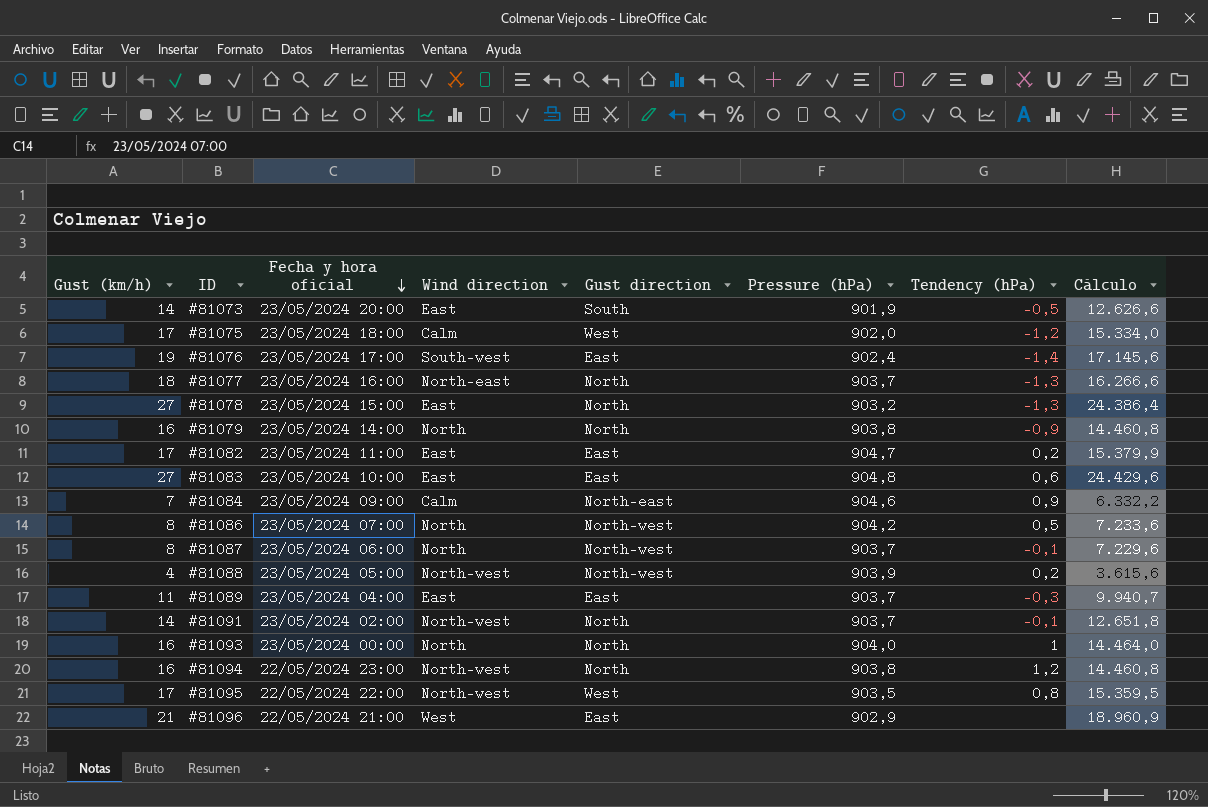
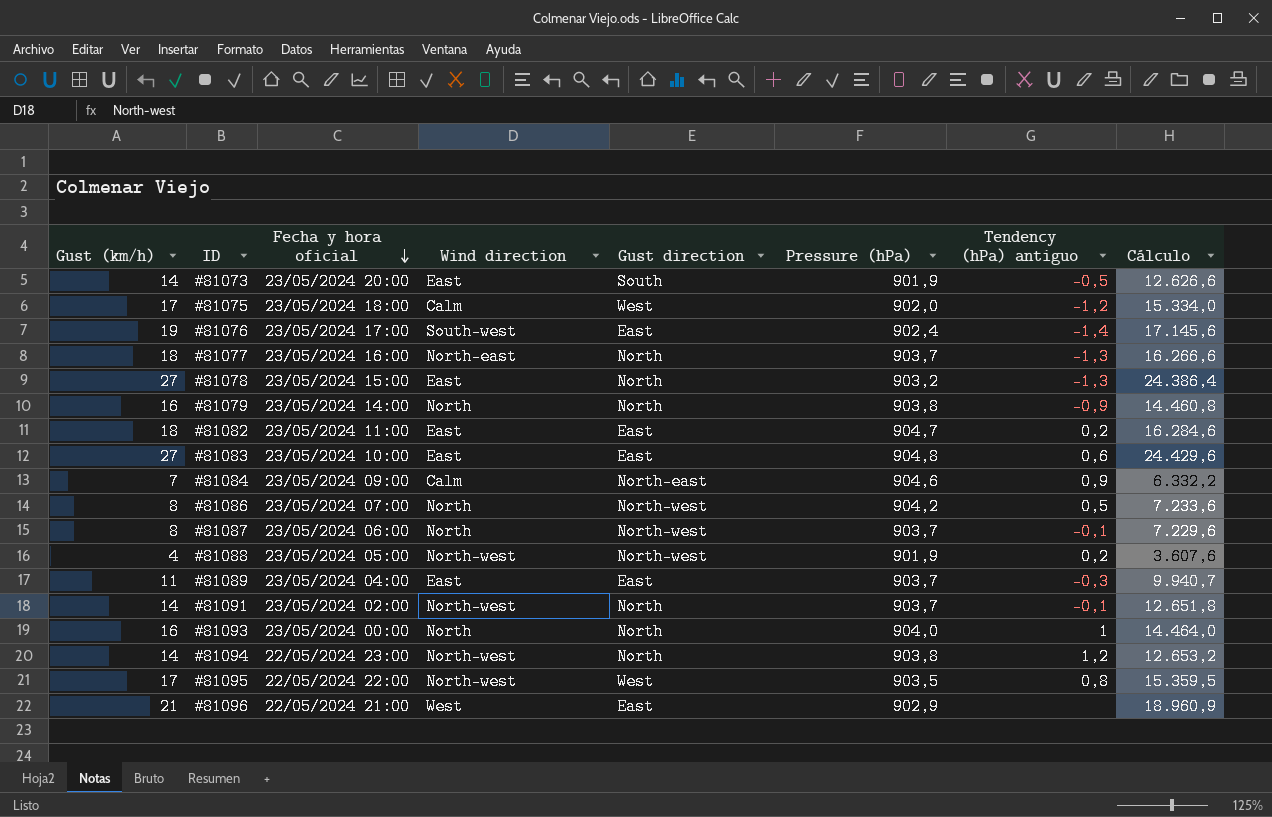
column name: Tendency (hPa) -> Tendency (hPa) antiguo
#81082 | Gust (km/h): 17 -> 18
#81082 | Cálculo: 15.379,9 -> 16.284,6
#81088 | Pressure (hPa): 903,9 -> 901,9
#81088 | Cálculo: 3.615,6 -> 3.607,6
#81094 | Gust (km/h): 16 -> 14
#81094 | Cálculo: 14.460,8 -> 12.653,2

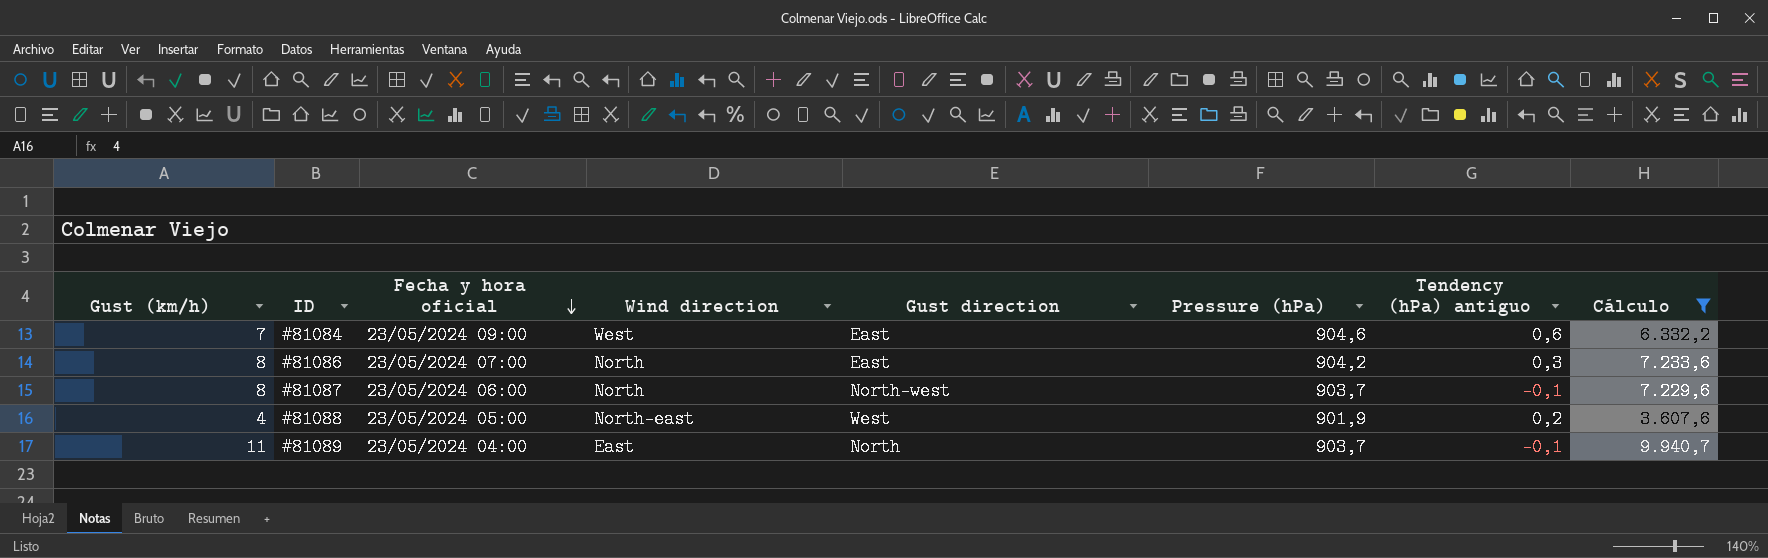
filter: none -> Cálculo <= 9.940,7
#81084 | Wind direction: Calm -> West
#81084 | Gust direction: North-east -> East
#81084 | Tendency (hPa) antiguo: 0,9 -> 0,6
#81086 | Gust direction: North-west -> East
#81086 | Tendency (hPa) antiguo: 0,5 -> 0,3
#81088 | Wind direction: North-west -> North-east
#81088 | Gust direction: North-west -> West
#81089 | Gust direction: East -> North
#81089 | Tendency (hPa) antiguo: -0,3 -> -0,1

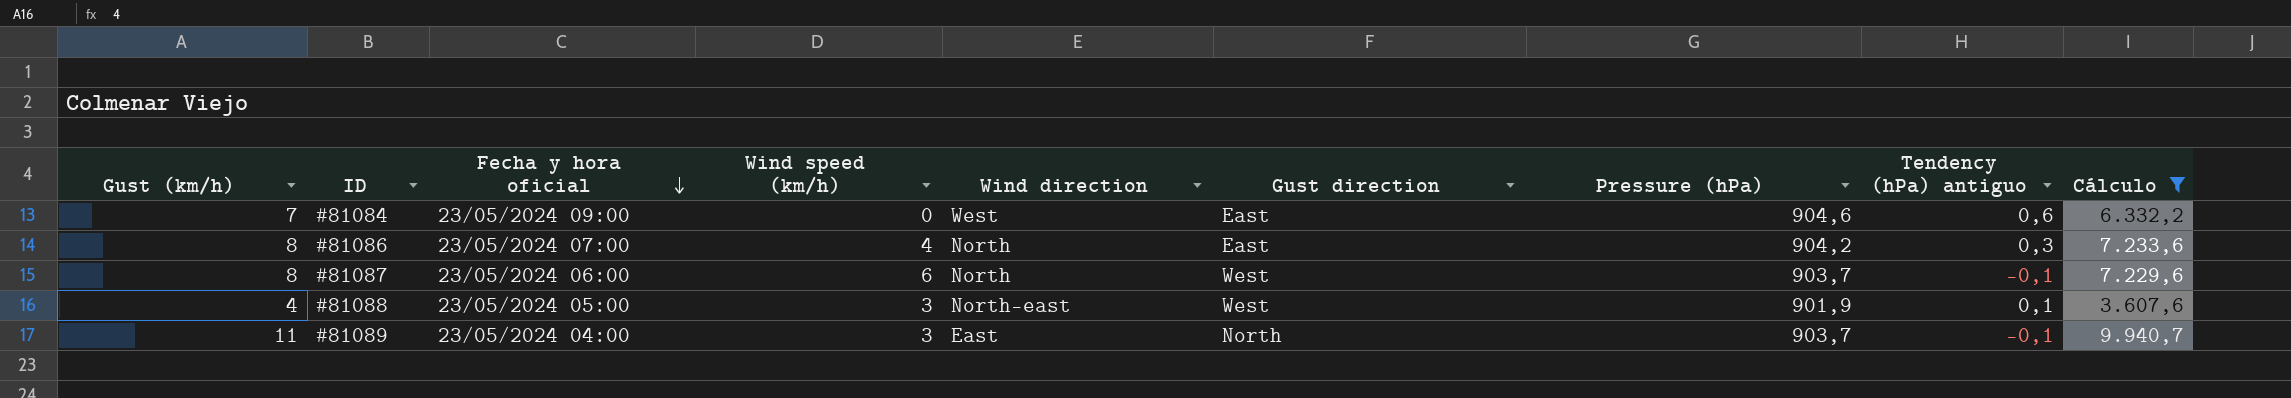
column Wind speed (km/h) | position: none -> 4
#81087 | Gust direction: North-west -> West
#81088 | Tendency (hPa) antiguo: 0,2 -> 0,1

